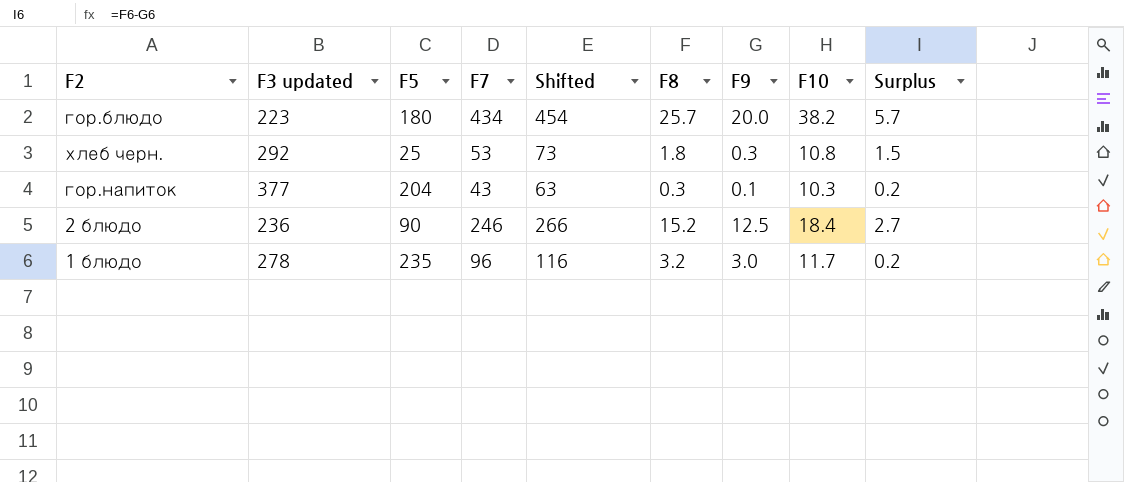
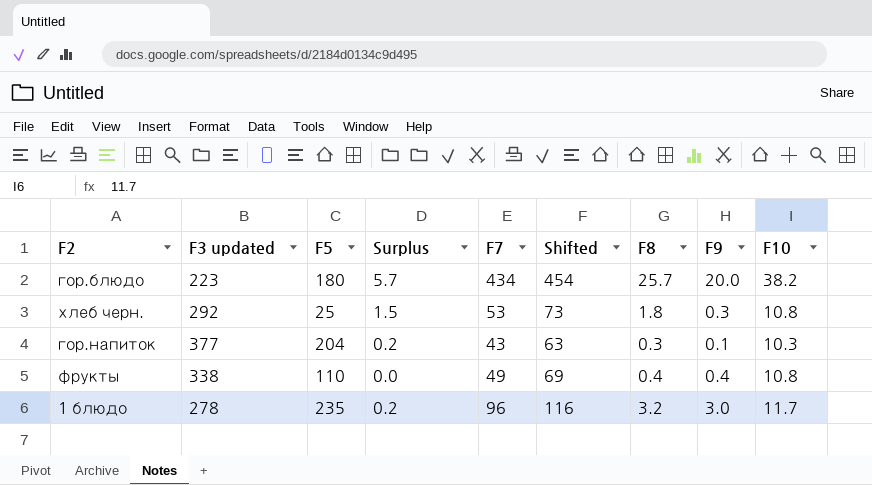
column Surplus | position: 9 -> 4
row 2 блюдо: 236 | 90 | 246 | 266 | 15.2 | 12.5 | 18.4 | 2.7 -> none
row фрукты: none -> 338 | 110 | 0.0 | 49 | 69 | 0.4 | 0.4 | 10.8

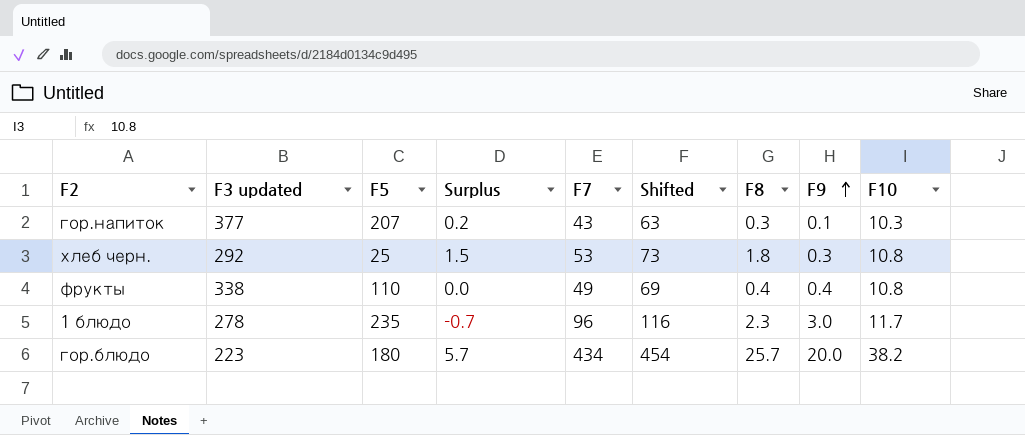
row order: none -> F9 ascending
гор.напиток | F5: 204 -> 207
1 блюдо | Surplus: 0.2 -> -0.7
1 блюдо | F8: 3.2 -> 2.3

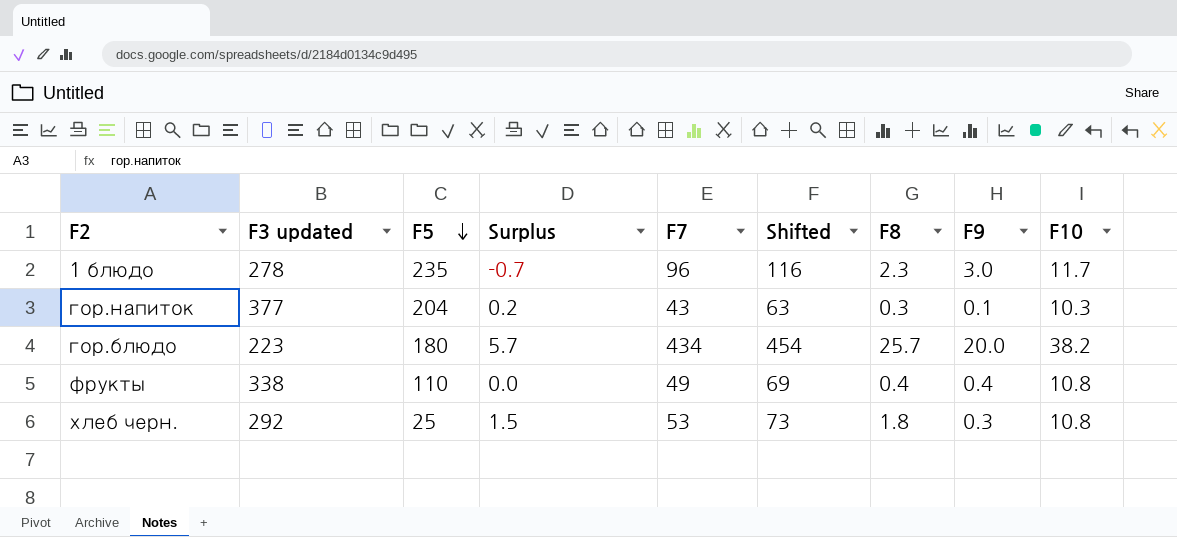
row order: F9 ascending -> F5 descending
гор.напиток | F5: 207 -> 204

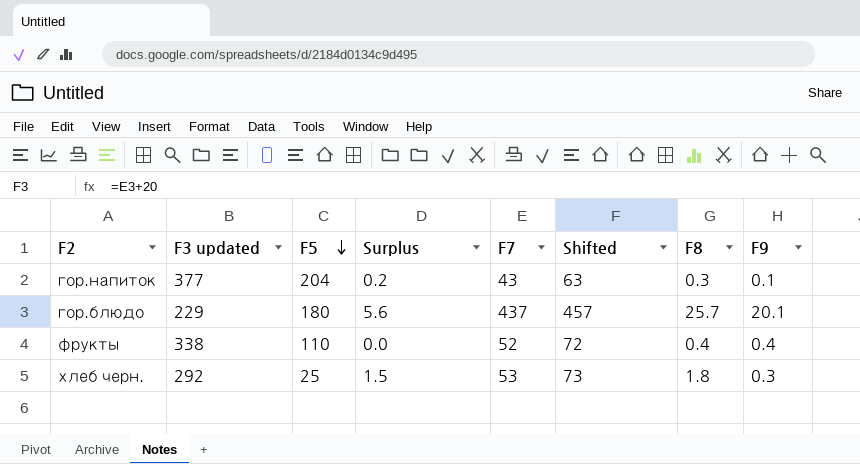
column F10 | position: 9 -> none
row 1 блюдо: 278 | 235 | -0.7 | 96 | 116 | 2.3 | 3.0 | 11.7 -> none
гор.блюдо | F3 updated: 223 -> 229
гор.блюдо | Surplus: 5.7 -> 5.6
гор.блюдо | F7: 434 -> 437
гор.блюдо | Shifted: 454 -> 457
гор.блюдо | F9: 20.0 -> 20.1
фрукты | F7: 49 -> 52
фрукты | Shifted: 69 -> 72

